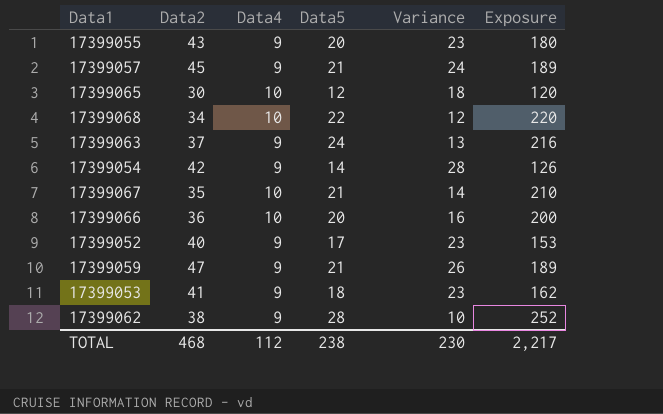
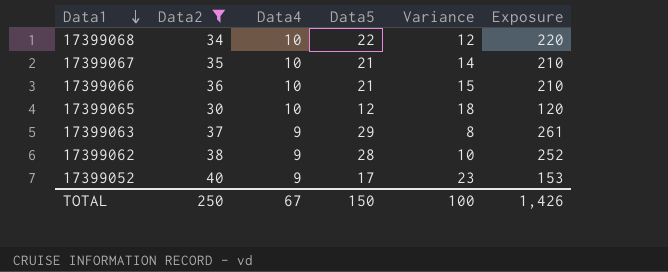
filter: none -> Data2 <= 40
row order: none -> Data1 descending
17399066 | Data5: 20 -> 21
17399066 | Variance: 16 -> 15
17399066 | Exposure: 200 -> 210
17399063 | Data5: 24 -> 29
17399063 | Variance: 13 -> 8
17399063 | Exposure: 216 -> 261
TOTAL | Data2: 468 -> 250
TOTAL | Data4: 112 -> 67
TOTAL | Data5: 238 -> 150
TOTAL | Variance: 230 -> 100
TOTAL | Exposure: 2,217 -> 1,426

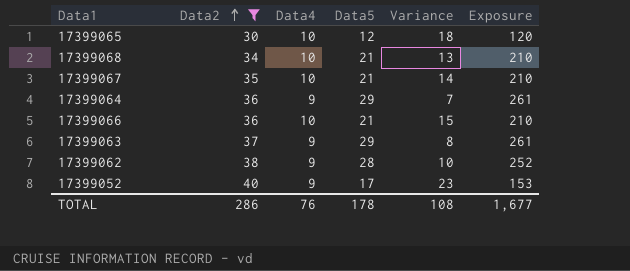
row order: Data1 descending -> Data2 ascending
17399068 | Data5: 22 -> 21
17399068 | Variance: 12 -> 13
17399068 | Exposure: 220 -> 210
row 17399064: none -> 36 | 9 | 29 | 7 | 261
TOTAL | Data2: 250 -> 286
TOTAL | Data4: 67 -> 76
TOTAL | Data5: 150 -> 178
TOTAL | Variance: 100 -> 108
TOTAL | Exposure: 1,426 -> 1,677

